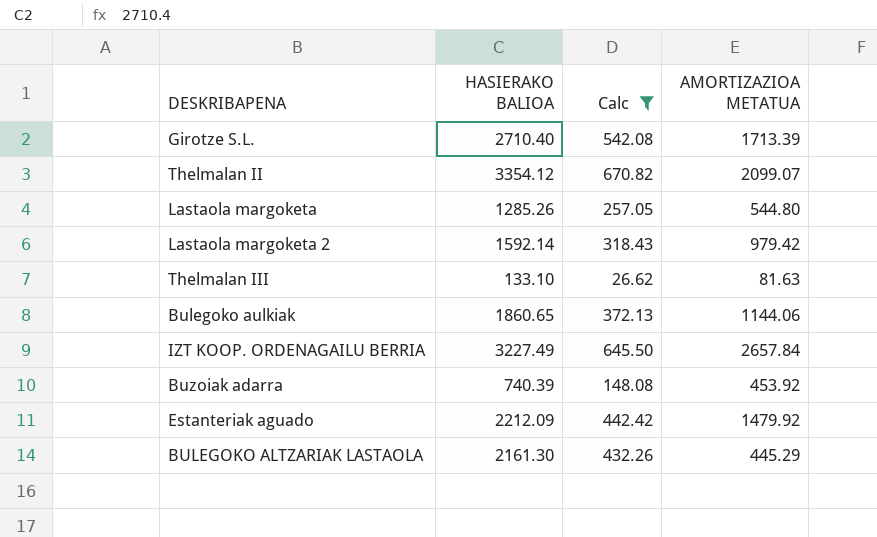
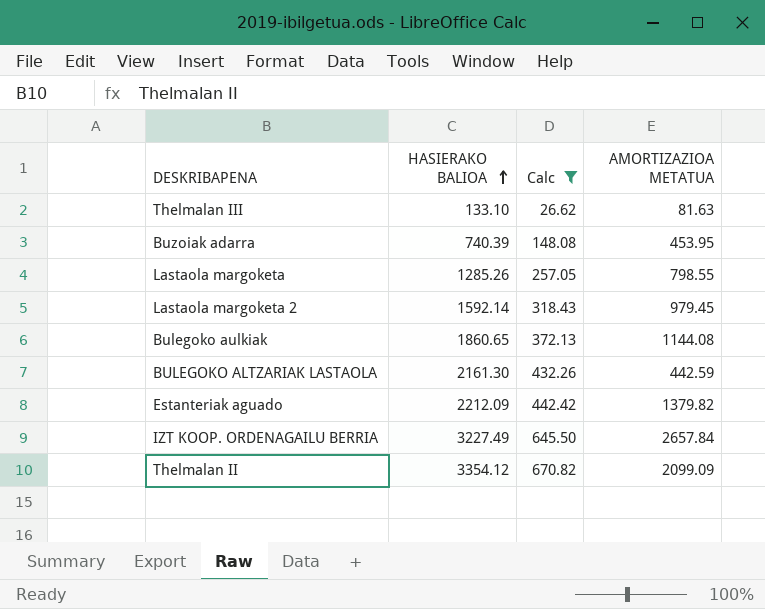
row order: none -> HASIERAKO BALIOA ascending
row Girotze S.L.: 2710.40 | 542.08 | 1713.39 -> none
Buzoiak adarra | AMORTIZAZIOA METATUA: 453.92 -> 453.95
Lastaola margoketa | AMORTIZAZIOA METATUA: 544.80 -> 798.55
Lastaola margoketa 2 | AMORTIZAZIOA METATUA: 979.42 -> 979.45
Bulegoko aulkiak | AMORTIZAZIOA METATUA: 1144.06 -> 1144.08
BULEGOKO ALTZARIAK LASTAOLA | AMORTIZAZIOA METATUA: 445.29 -> 442.59
Estanteriak aguado | AMORTIZAZIOA METATUA: 1479.92 -> 1379.82
Thelmalan II | AMORTIZAZIOA METATUA: 2099.07 -> 2099.09

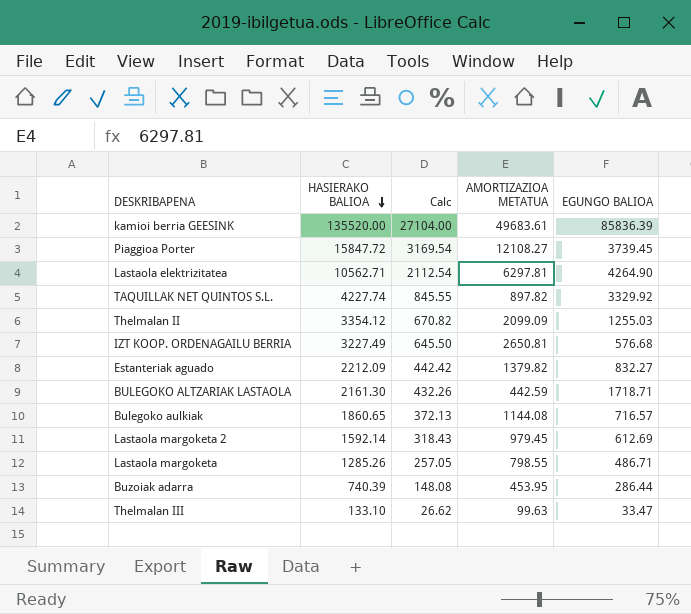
filter: Calc <= 670.82 -> none
row order: HASIERAKO BALIOA ascending -> HASIERAKO BALIOA descending
column EGUNGO BALIOA | formula: none -> [HASIERAKO BALIOA] - [AMORTIZAZIOA METATUA]
IZT KOOP. ORDENAGAILU BERRIA | AMORTIZAZIOA METATUA: 2657.84 -> 2650.81
Thelmalan III | AMORTIZAZIOA METATUA: 81.63 -> 99.63

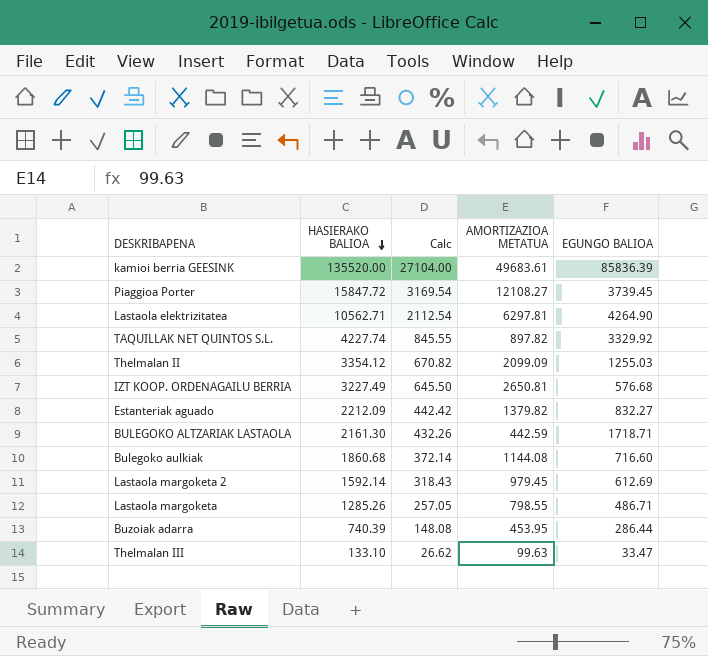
Bulegoko aulkiak | HASIERAKO BALIOA: 1860.65 -> 1860.68
Bulegoko aulkiak | Calc: 372.13 -> 372.14
Bulegoko aulkiak | EGUNGO BALIOA: 716.57 -> 716.60

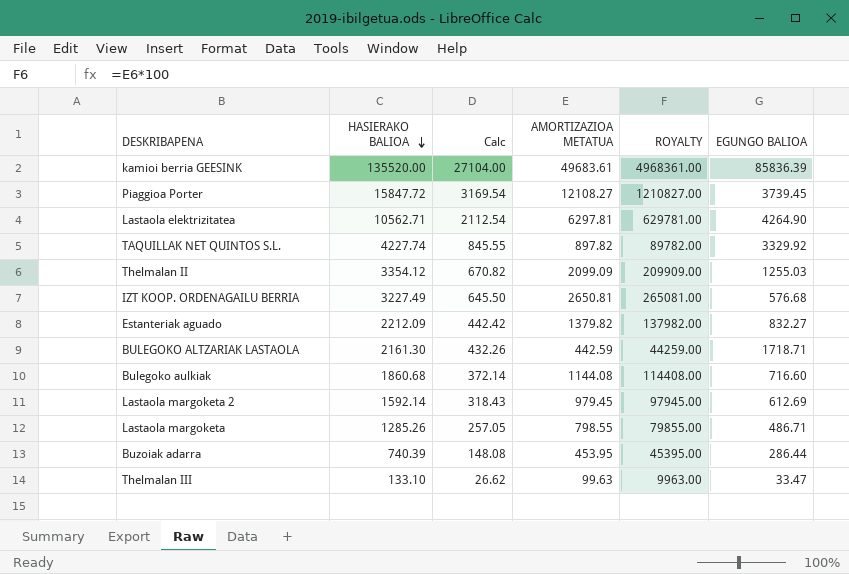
column ROYALTY | formula: none -> [AMORTIZAZIOA METATUA] * 100

